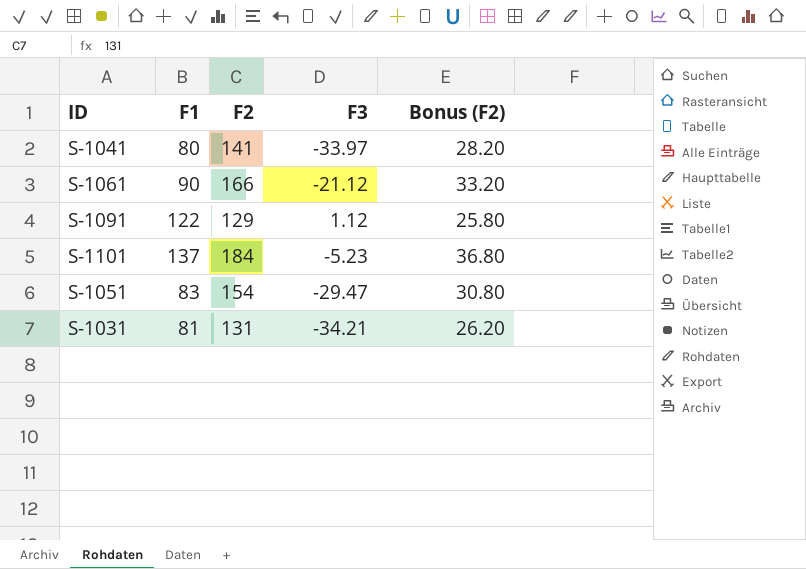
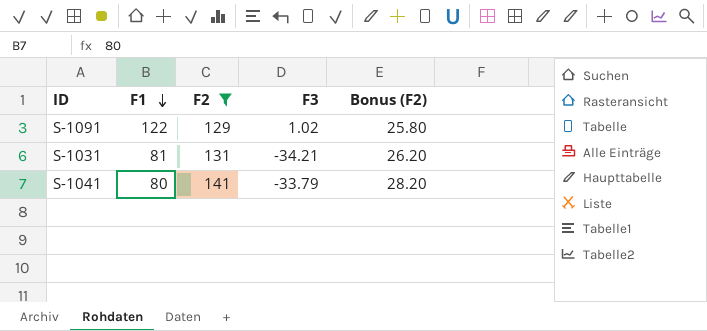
filter: none -> F2 <= 141
row order: none -> F1 descending
S-1091 | F3: 1.12 -> 1.02
S-1041 | F3: -33.97 -> -33.79

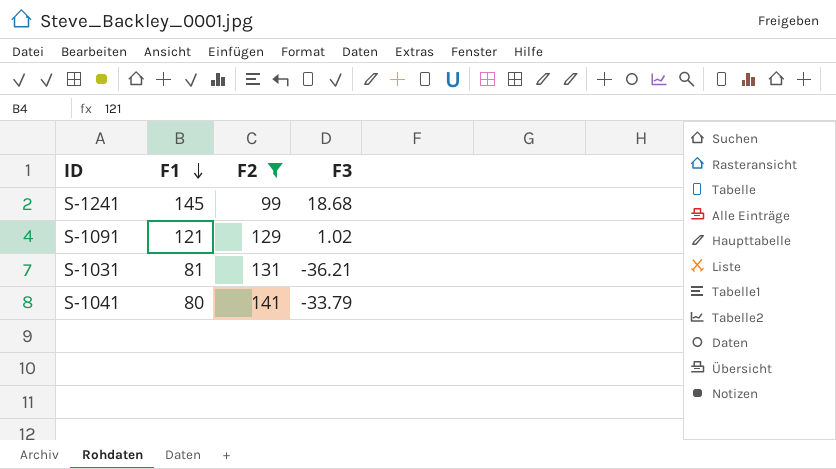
column Bonus (F2) | formula: [F2] * 0.2 -> none
row S-1241: none -> 145 | 99 | 18.68
S-1091 | F1: 122 -> 121
S-1031 | F3: -34.21 -> -36.21

